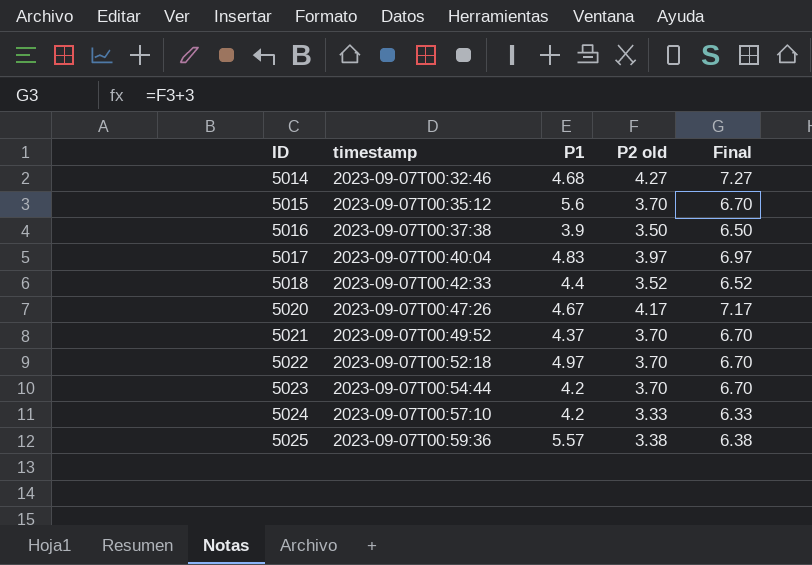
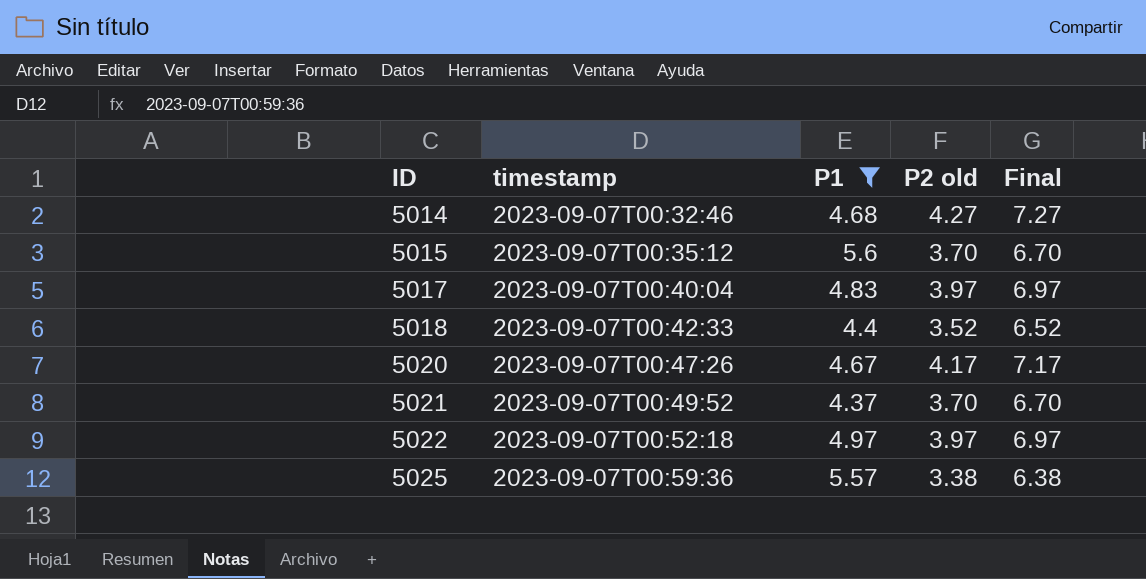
filter: none -> P1 >= 4.37
5022 | P2 old: 3.70 -> 3.97
5022 | Final: 6.70 -> 6.97

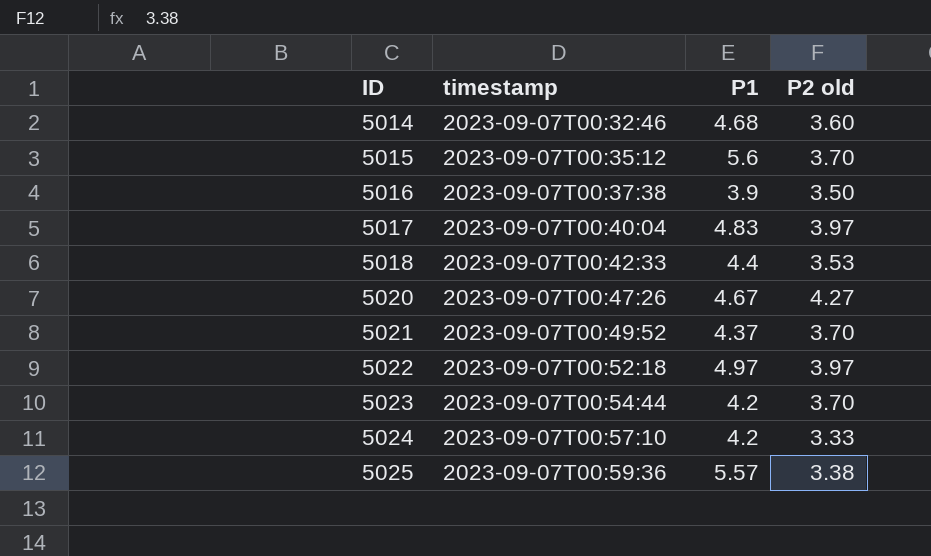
filter: P1 >= 4.37 -> none
column Final | formula: [P2 old] + 3 -> none
5014 | P2 old: 4.27 -> 3.60
5018 | P2 old: 3.52 -> 3.53
5020 | P2 old: 4.17 -> 4.27

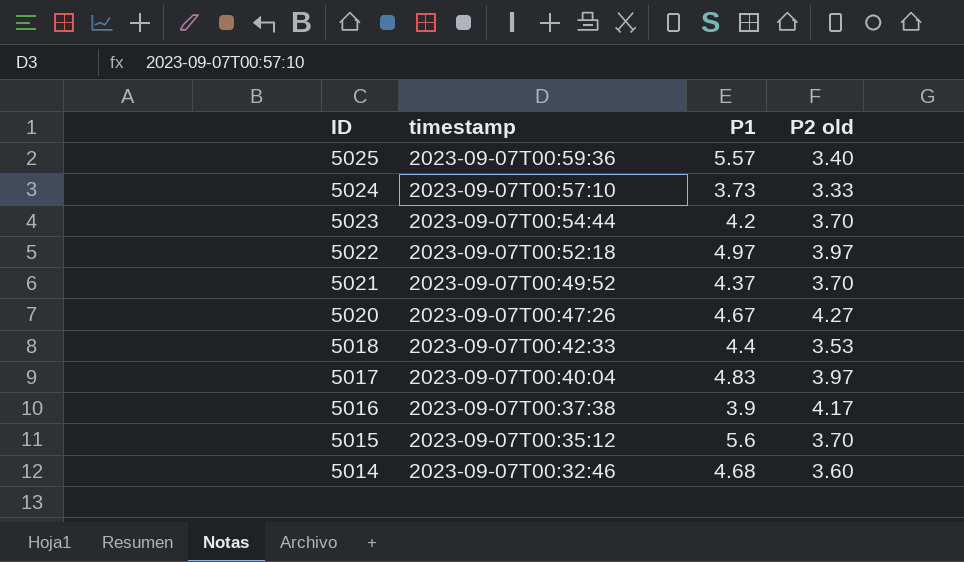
row order: ID ascending -> ID descending
5025 | P2 old: 3.38 -> 3.40
5024 | P1: 4.2 -> 3.73
5016 | P2 old: 3.50 -> 4.17

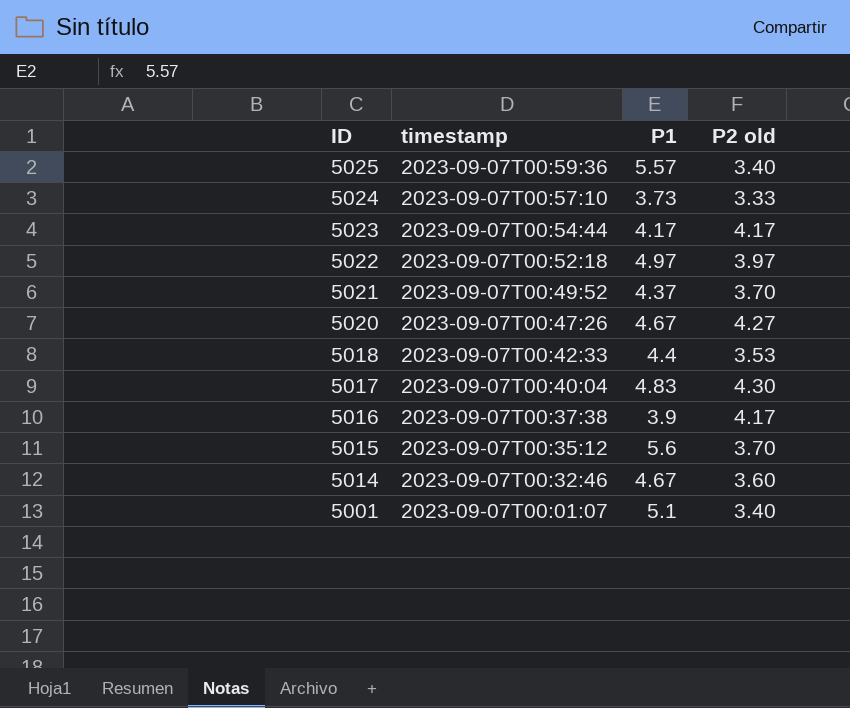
5023 | P1: 4.2 -> 4.17
5023 | P2 old: 3.70 -> 4.17
5017 | P2 old: 3.97 -> 4.30
5014 | P1: 4.68 -> 4.67
row 5001: none -> 2023-09-07T00:01:07 | 5.1 | 3.40

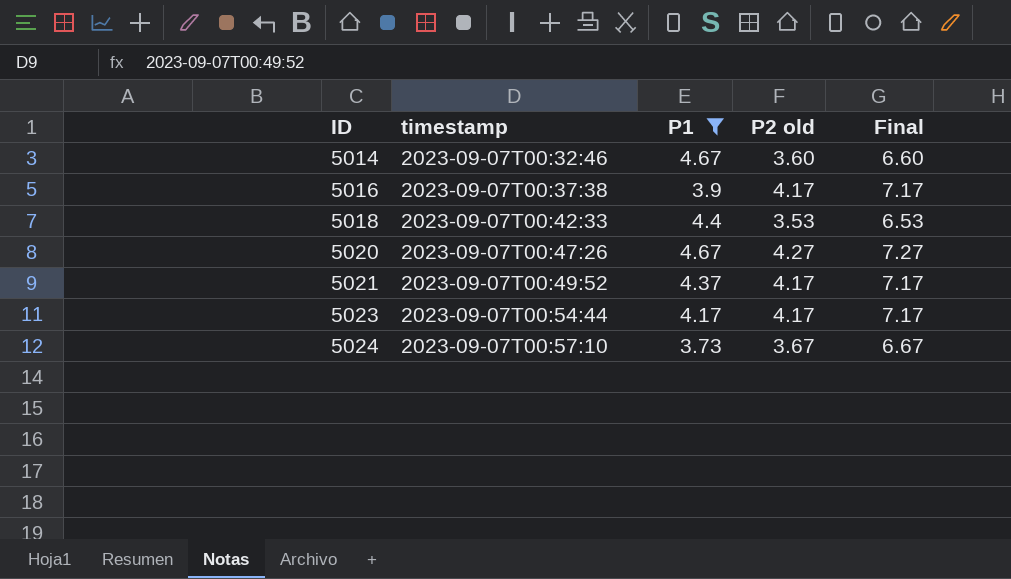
filter: none -> P1 <= 4.67
row order: ID descending -> ID ascending
column Final | formula: none -> [P2 old] + 3
5021 | P2 old: 3.70 -> 4.17
5024 | P2 old: 3.33 -> 3.67

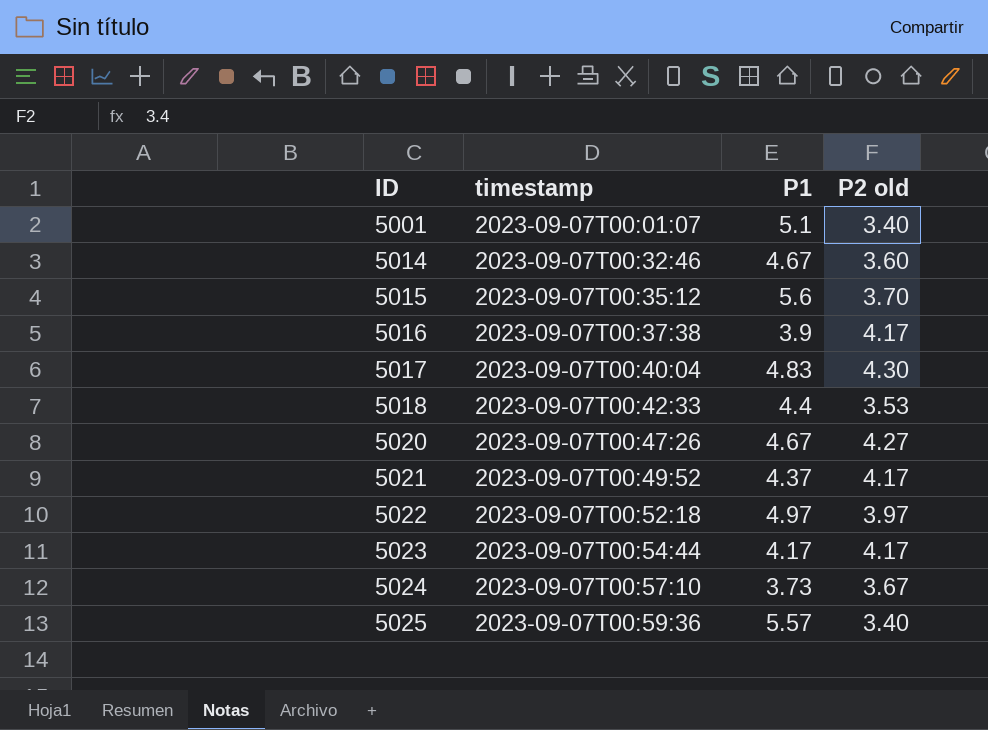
filter: P1 <= 4.67 -> none
column Final | formula: [P2 old] + 3 -> none

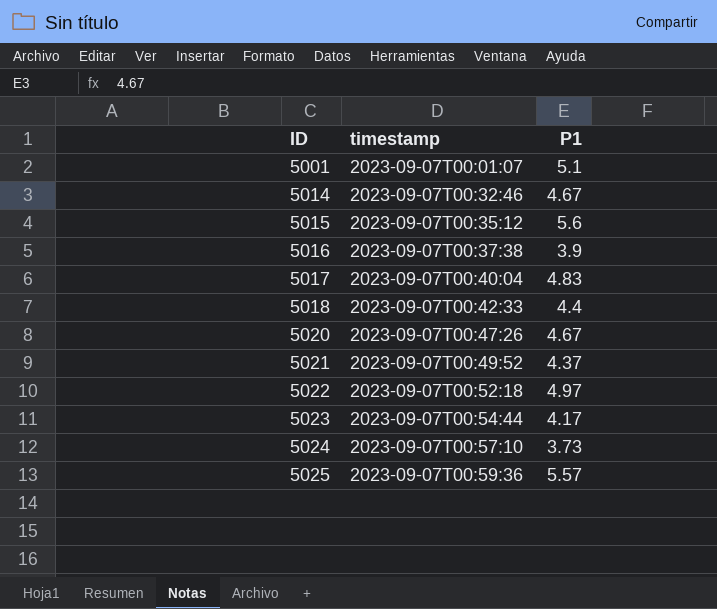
column P2 old | position: 4 -> none

